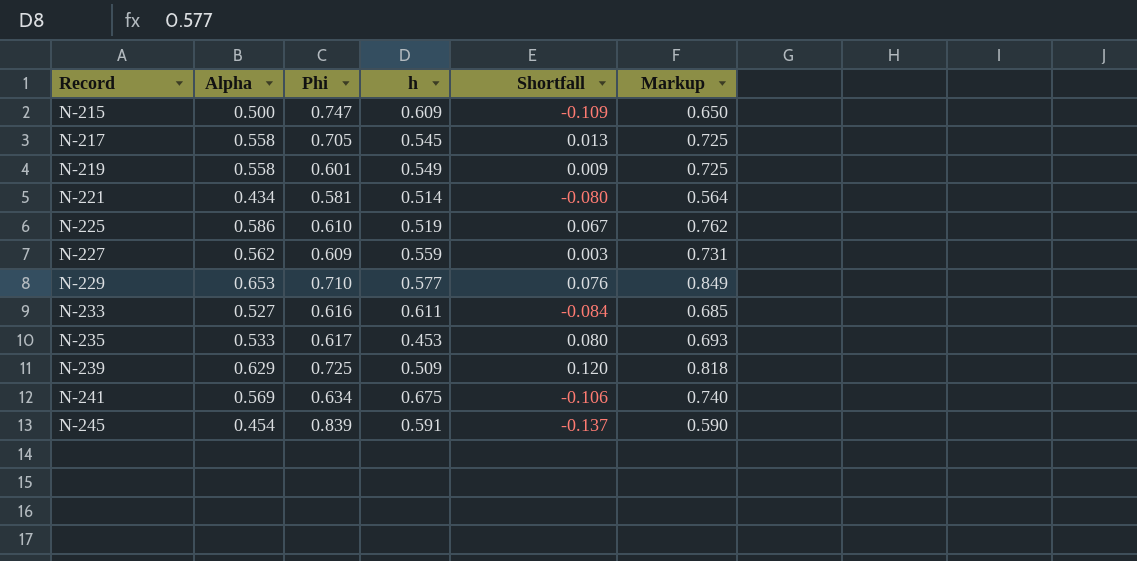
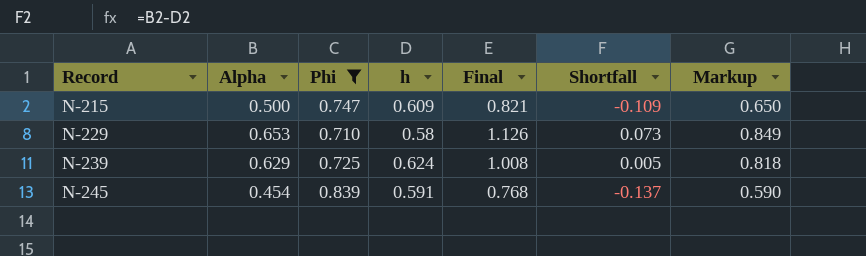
filter: none -> Phi >= 0.710
column Final | formula: none -> [Alpha] / [h]
N-229 | h: 0.577 -> 0.58
N-229 | Shortfall: 0.076 -> 0.073
N-239 | h: 0.509 -> 0.624
N-239 | Shortfall: 0.120 -> 0.005

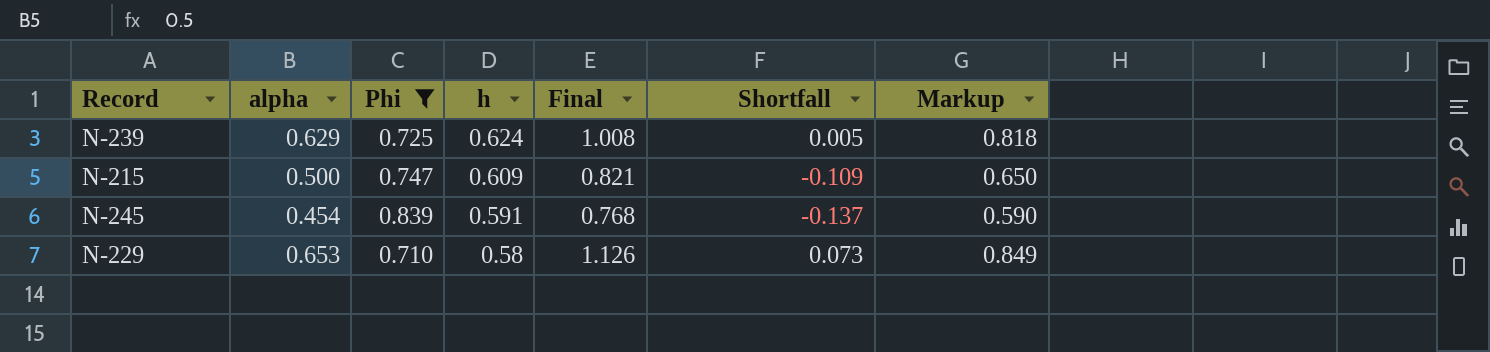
row order: Record ascending -> h descending
column name: Alpha -> alpha

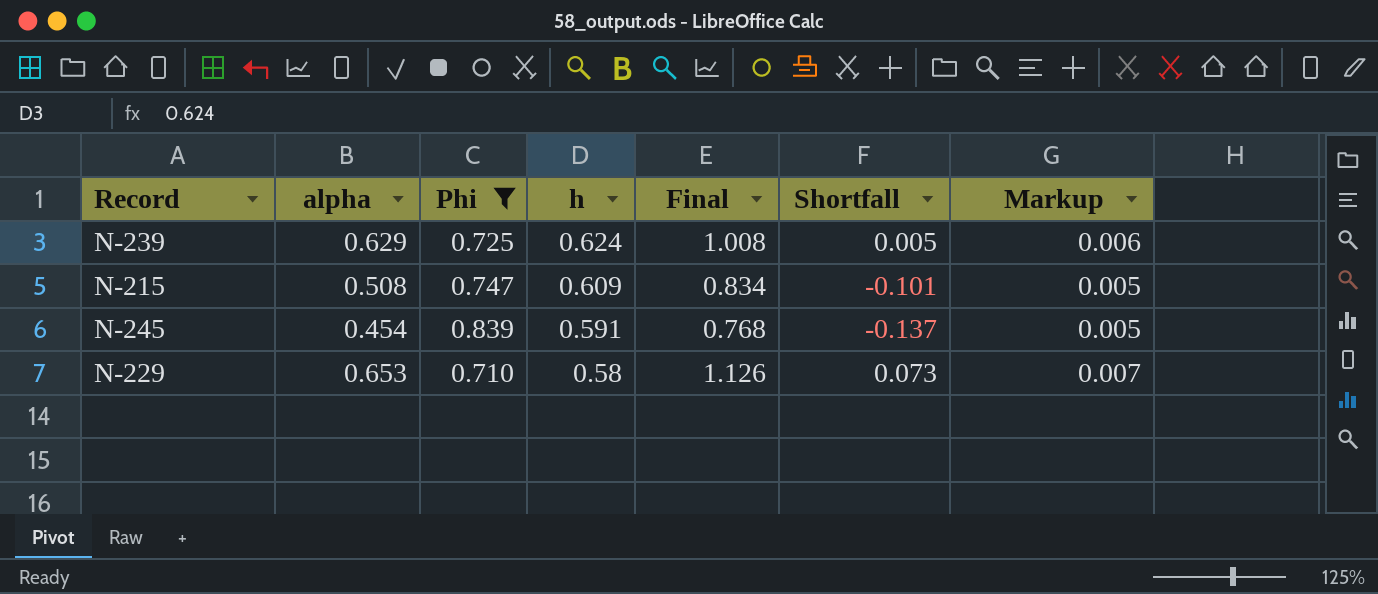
column Markup | formula: [alpha] * 1.3 -> [alpha] * 0.01
N-215 | alpha: 0.500 -> 0.508
N-215 | Final: 0.821 -> 0.834
N-215 | Shortfall: -0.109 -> -0.101

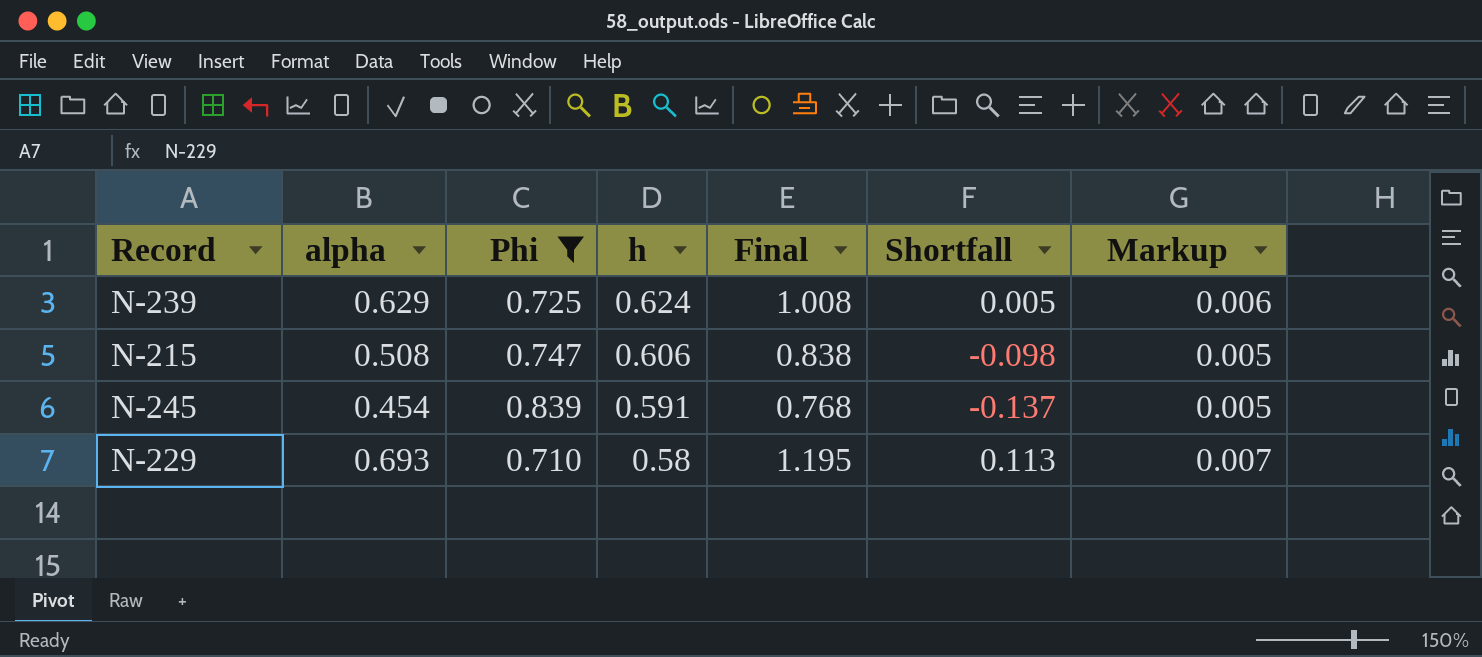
N-215 | h: 0.609 -> 0.606
N-215 | Final: 0.834 -> 0.838
N-215 | Shortfall: -0.101 -> -0.098
N-229 | alpha: 0.653 -> 0.693
N-229 | Final: 1.126 -> 1.195
N-229 | Shortfall: 0.073 -> 0.113

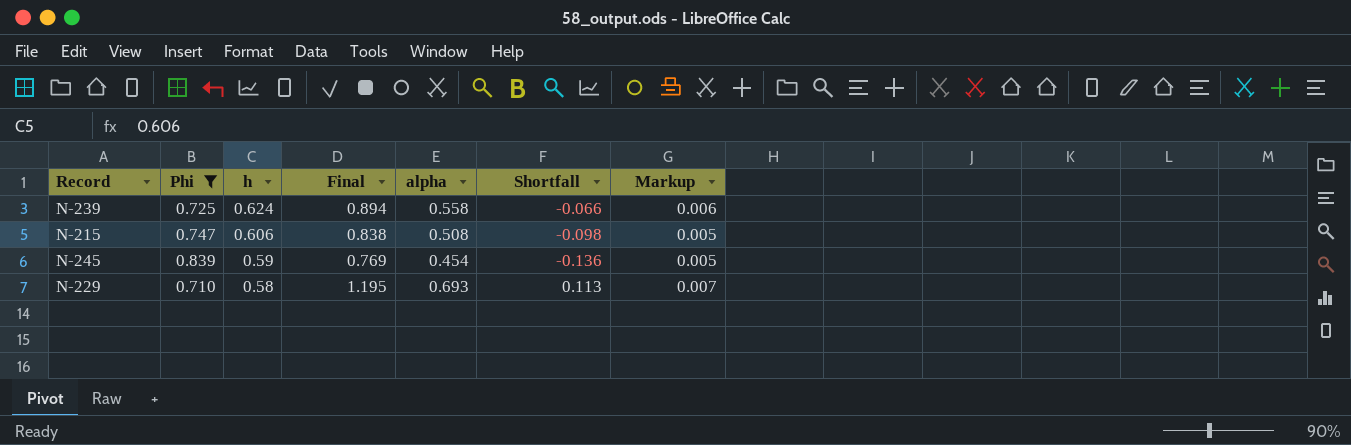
column alpha | position: 2 -> 5
N-239 | Final: 1.008 -> 0.894
N-239 | alpha: 0.629 -> 0.558
N-239 | Shortfall: 0.005 -> -0.066
N-245 | h: 0.591 -> 0.59
N-245 | Final: 0.768 -> 0.769
N-245 | Shortfall: -0.137 -> -0.136

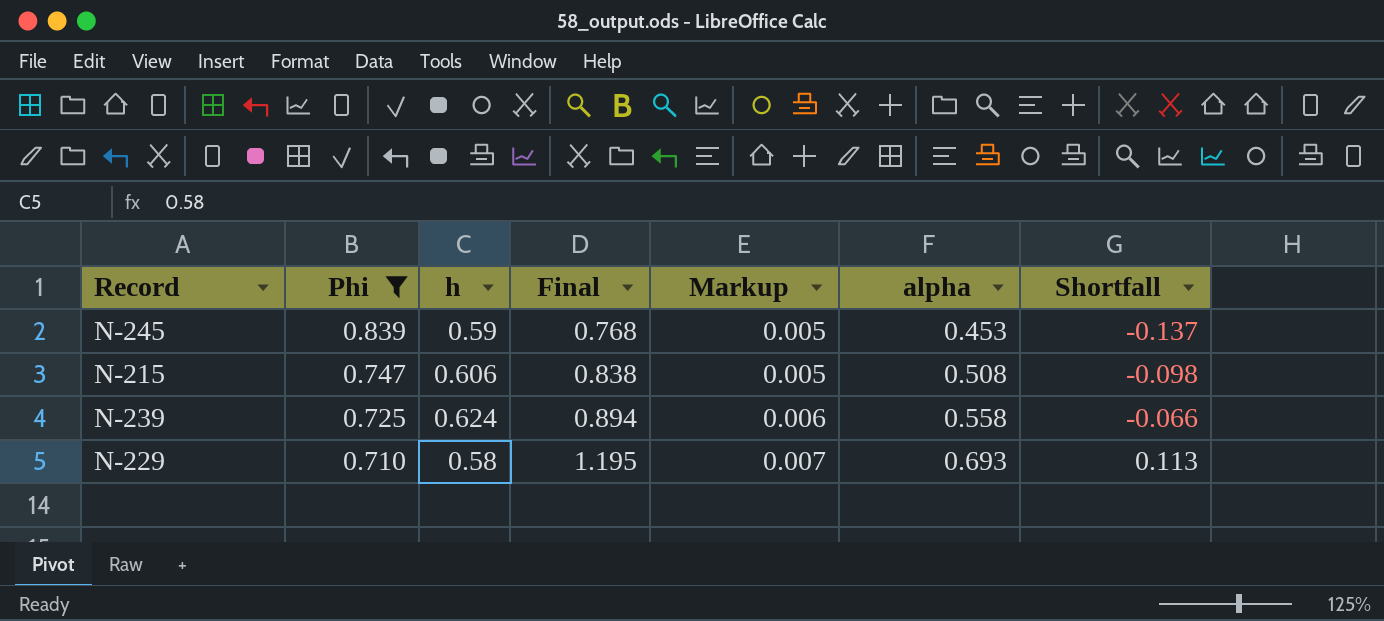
row order: h descending -> Phi descending
column Markup | position: 7 -> 5
N-245 | Final: 0.769 -> 0.768
N-245 | alpha: 0.454 -> 0.453
N-245 | Shortfall: -0.136 -> -0.137

